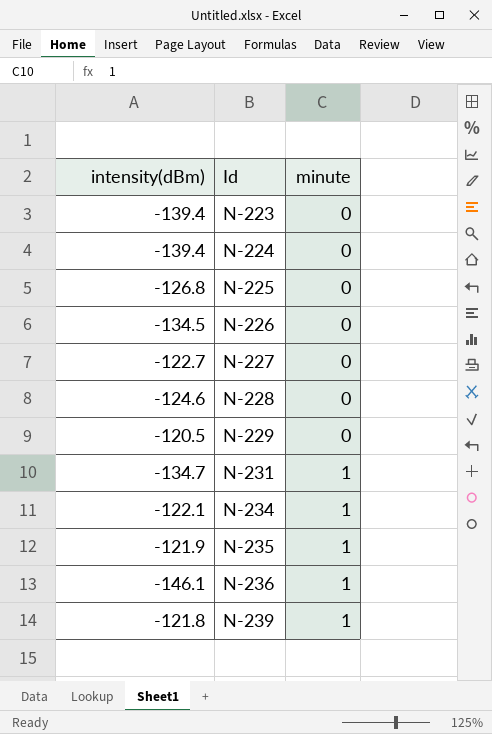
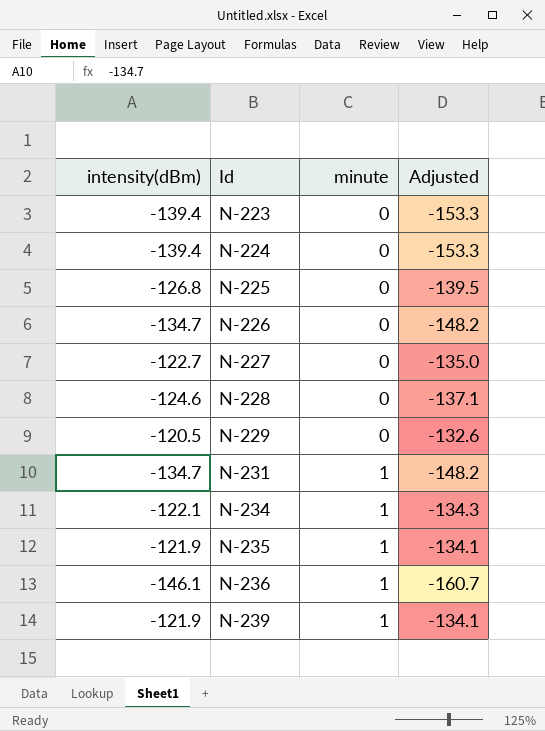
column Adjusted | formula: none -> [intensity(dBm)] * 1.1
N-226 | intensity(dBm): -134.5 -> -134.7
N-239 | intensity(dBm): -121.8 -> -121.9

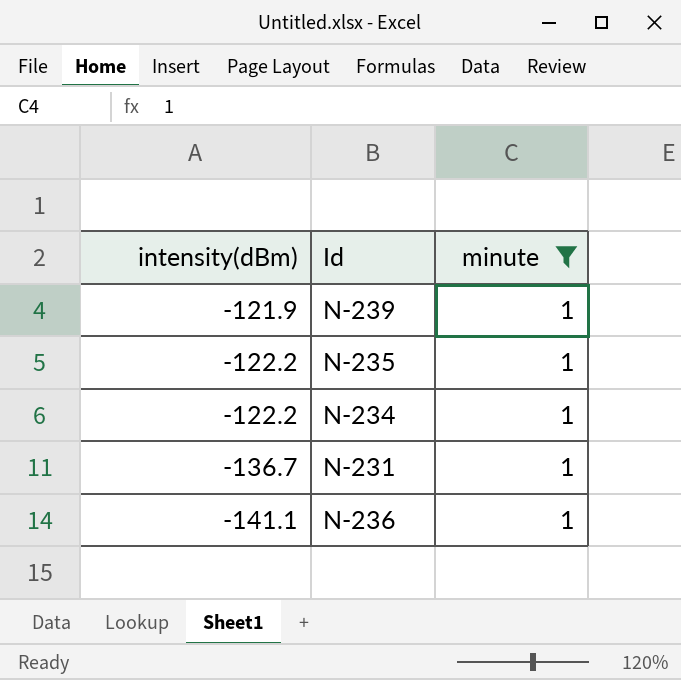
filter: none -> minute = 1
row order: Id ascending -> intensity(dBm) descending
column Adjusted | formula: [intensity(dBm)] * 1.1 -> none
N-235 | intensity(dBm): -121.9 -> -122.2
N-234 | intensity(dBm): -122.1 -> -122.2
N-231 | intensity(dBm): -134.7 -> -136.7
N-236 | intensity(dBm): -146.1 -> -141.1

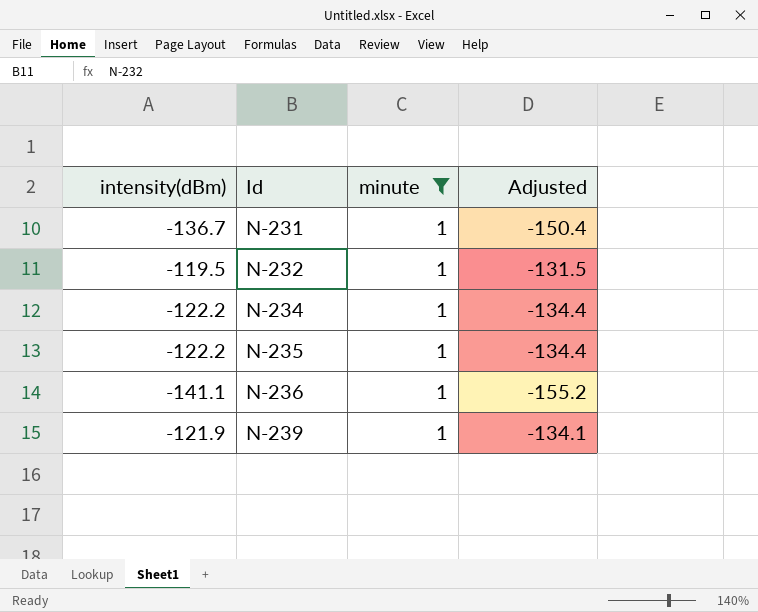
row order: intensity(dBm) descending -> Id ascending
column Adjusted | formula: none -> [intensity(dBm)] * 1.1
row N-232: none -> -119.5 | 1 | -131.5

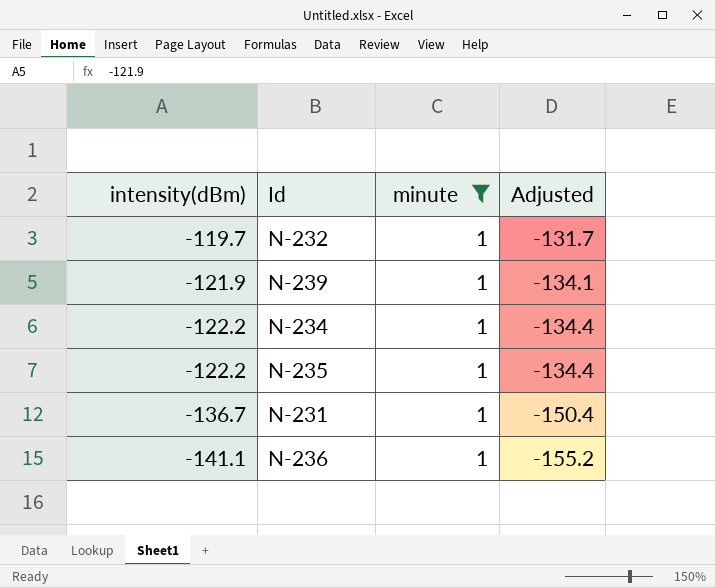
row order: Id ascending -> intensity(dBm) descending
N-232 | intensity(dBm): -119.5 -> -119.7
N-232 | Adjusted: -131.5 -> -131.7

